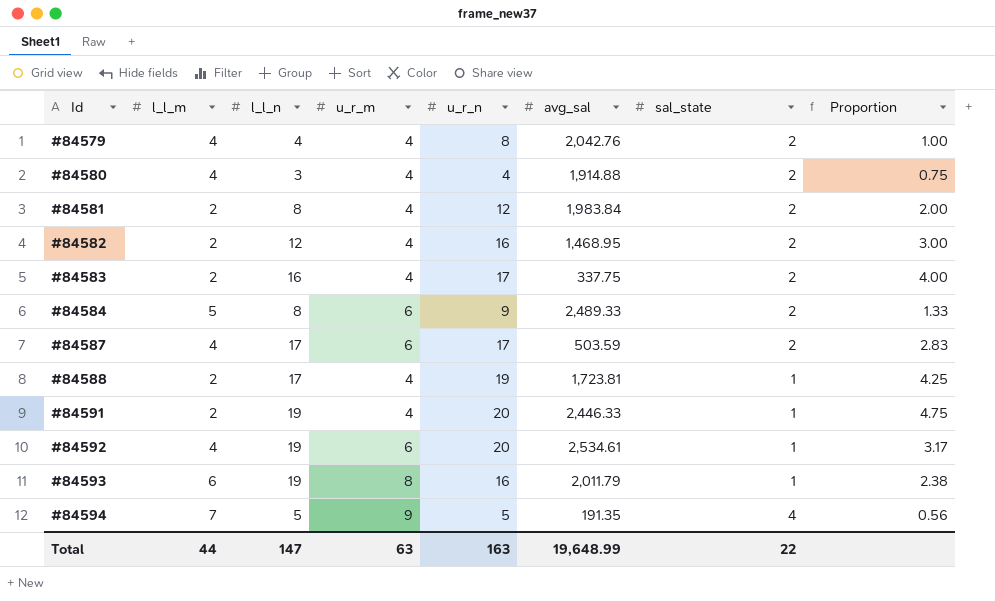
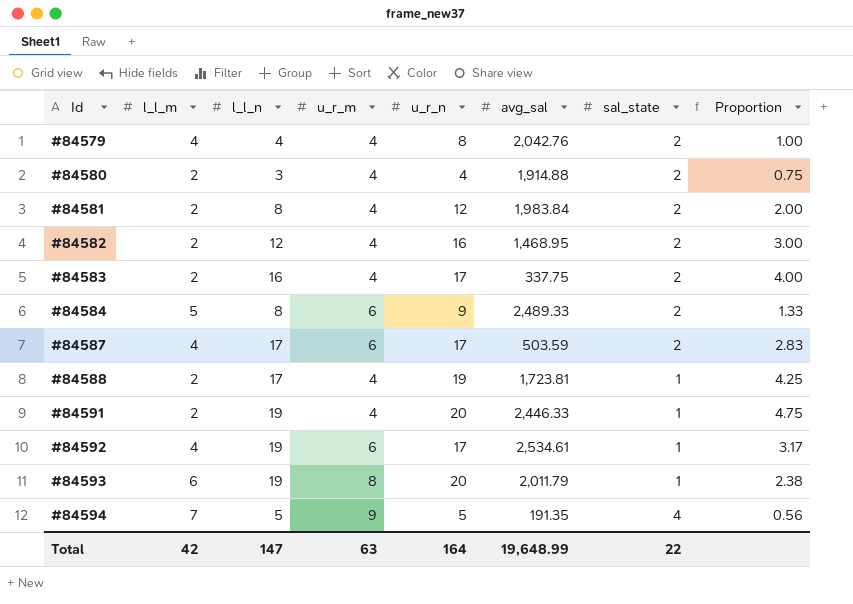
#84580 | l_l_m: 4 -> 2
#84592 | u_r_n: 20 -> 17
#84593 | u_r_n: 16 -> 20
Total | l_l_m: 44 -> 42
Total | u_r_n: 163 -> 164

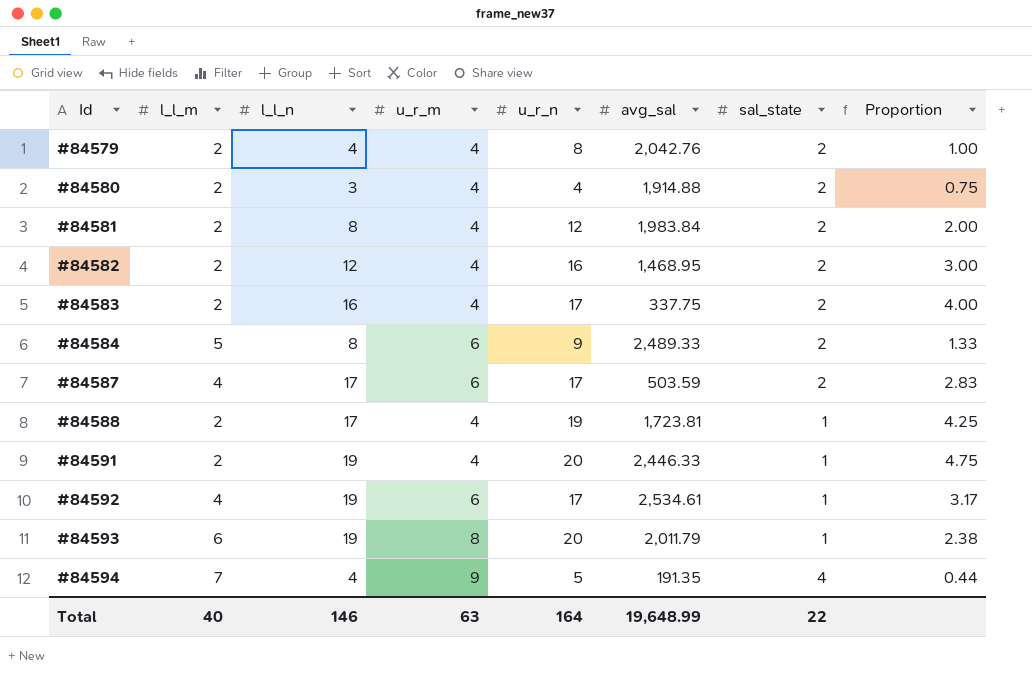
#84579 | l_l_m: 4 -> 2
#84594 | l_l_n: 5 -> 4
#84594 | Proportion: 0.56 -> 0.44
Total | l_l_m: 42 -> 40
Total | l_l_n: 147 -> 146

